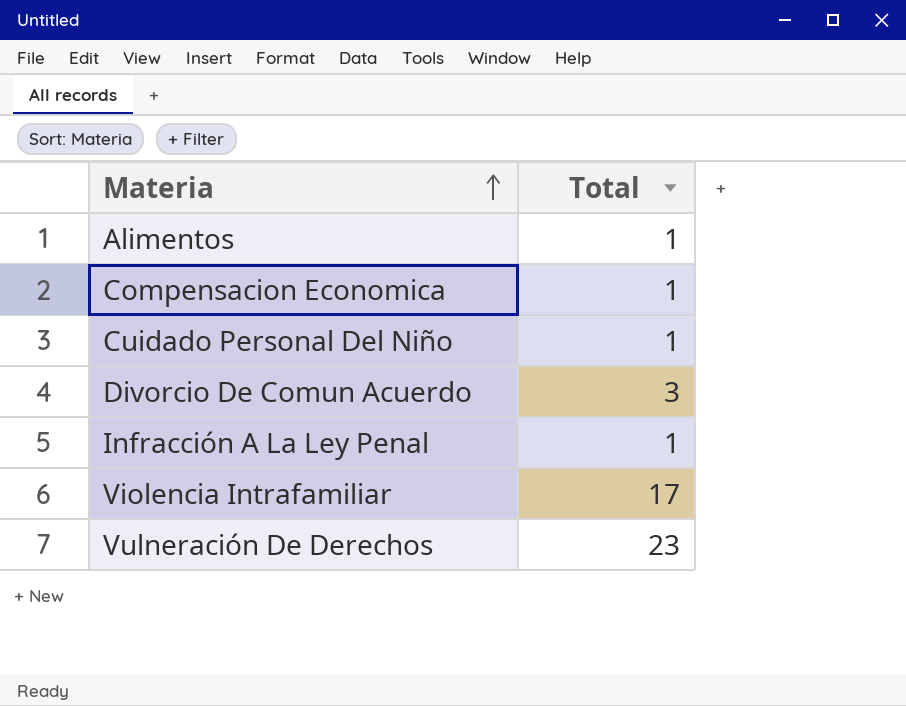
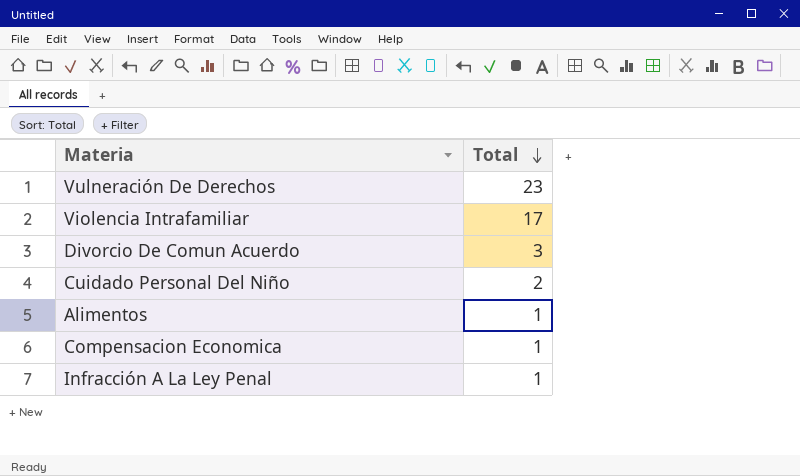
row order: Materia ascending -> Total descending
Cuidado Personal Del Niño | Total: 1 -> 2

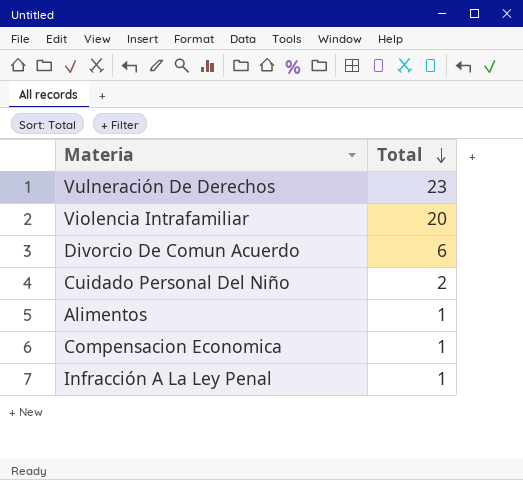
Violencia Intrafamiliar | Total: 17 -> 20
Divorcio De Comun Acuerdo | Total: 3 -> 6

